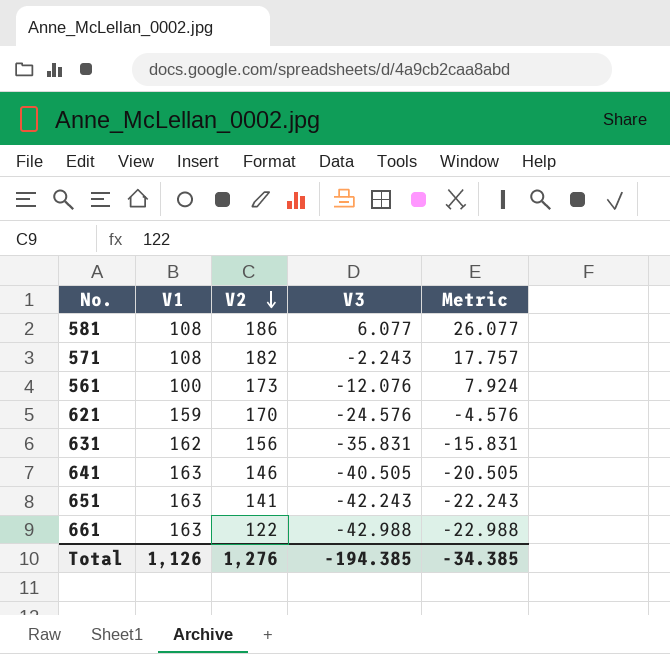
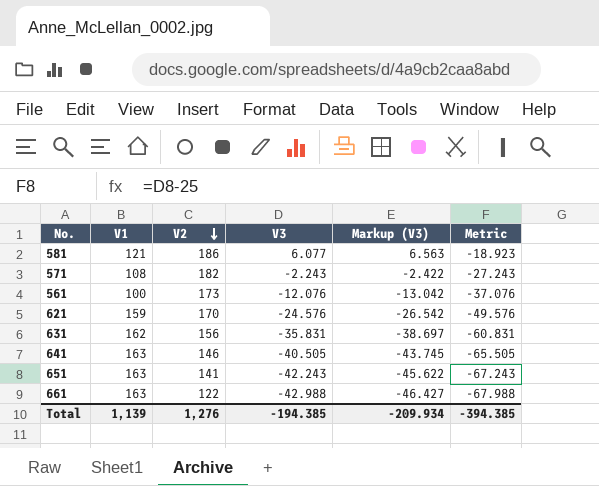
column Markup (V3) | formula: none -> [V3] * 1.08
column Metric | formula: [V3] + 20 -> [V3] - 25
581 | V1: 108 -> 121
Total | V1: 1,126 -> 1,139
Total | Metric: -34.385 -> -394.385

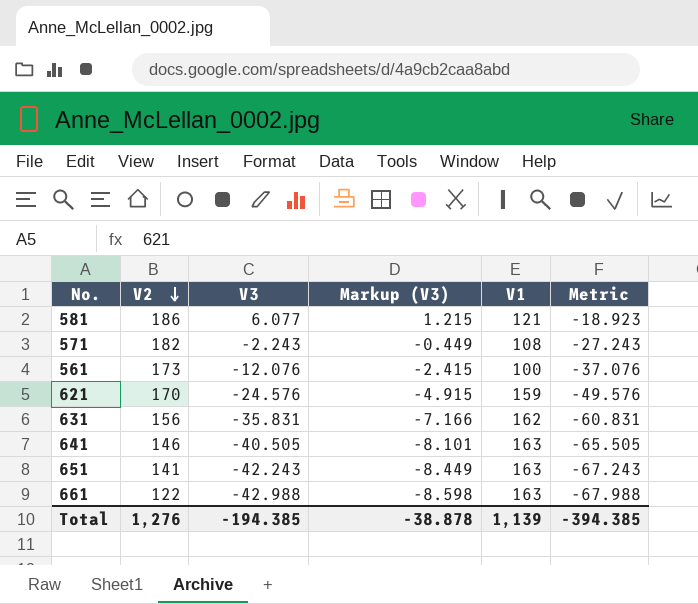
column Markup (V3) | formula: [V3] * 1.08 -> [V3] * 0.2
column V1 | position: 2 -> 5
Total | Markup (V3): -209.934 -> -38.878

